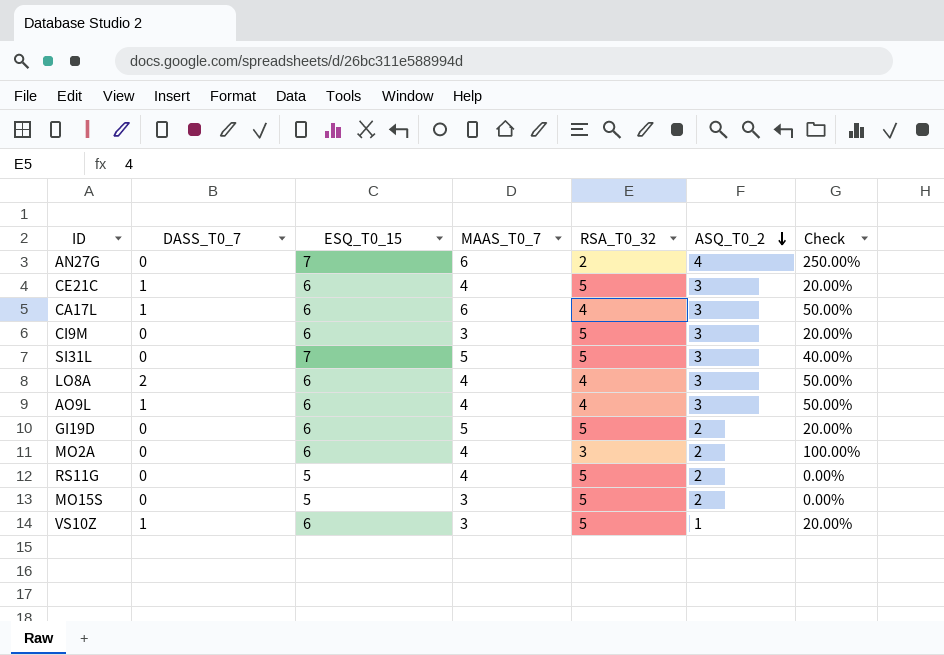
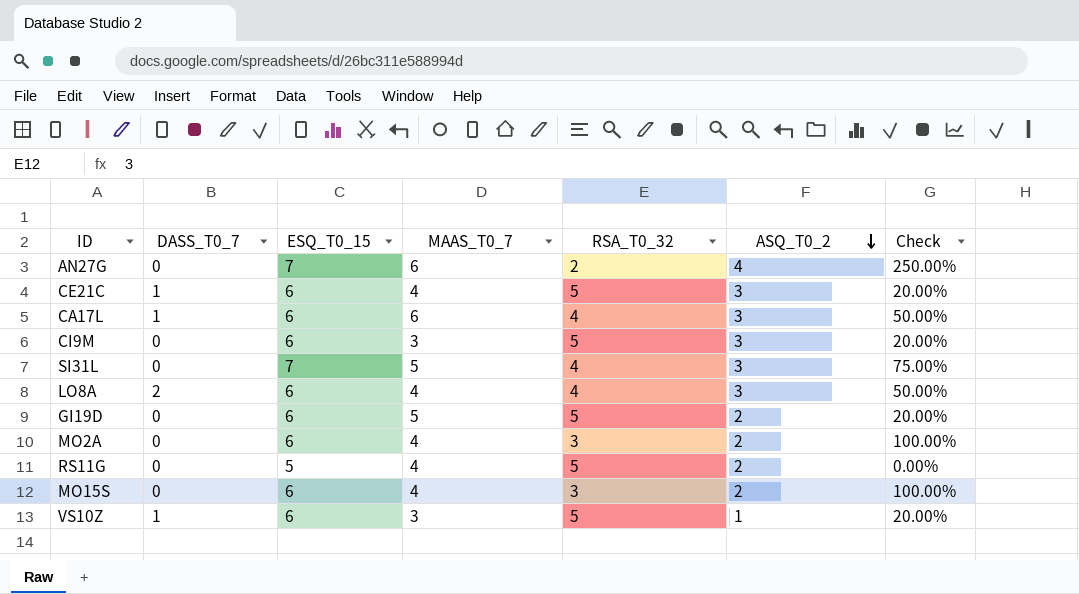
row AO9L: 1 | 6 | 4 | 4 | 3 | 50.00% -> none
SI31L | RSA_T0_32: 5 -> 4
SI31L | Check: 40.00% -> 75.00%
MO15S | ESQ_T0_15: 5 -> 6
MO15S | MAAS_T0_7: 3 -> 4
MO15S | RSA_T0_32: 5 -> 3
MO15S | Check: 0.00% -> 100.00%

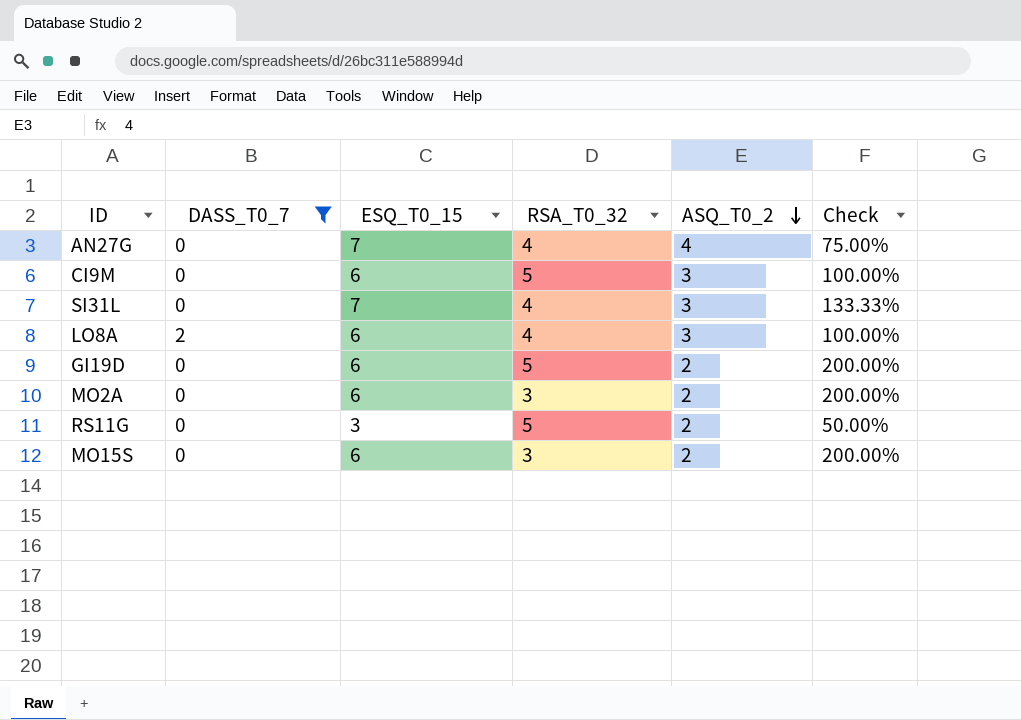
filter: none -> DASS_T0_7 != 1
column MAAS_T0_7 | position: 4 -> none
column Check | formula: ([ESQ_T0_15] - [RSA_T0_32]) / [RSA_T0_32] -> ([ESQ_T0_15] - [ASQ_T0_2]) / [ASQ_T0_2]
AN27G | RSA_T0_32: 2 -> 4
RS11G | ESQ_T0_15: 5 -> 3

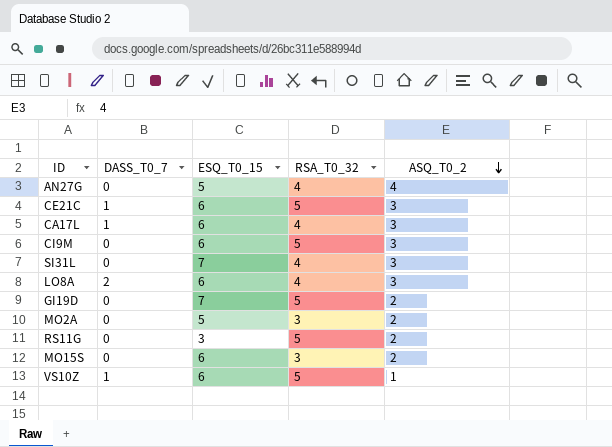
filter: DASS_T0_7 != 1 -> none
column Check | formula: ([ESQ_T0_15] - [ASQ_T0_2]) / [ASQ_T0_2] -> none
AN27G | ESQ_T0_15: 7 -> 5
GI19D | ESQ_T0_15: 6 -> 7
MO2A | ESQ_T0_15: 6 -> 5

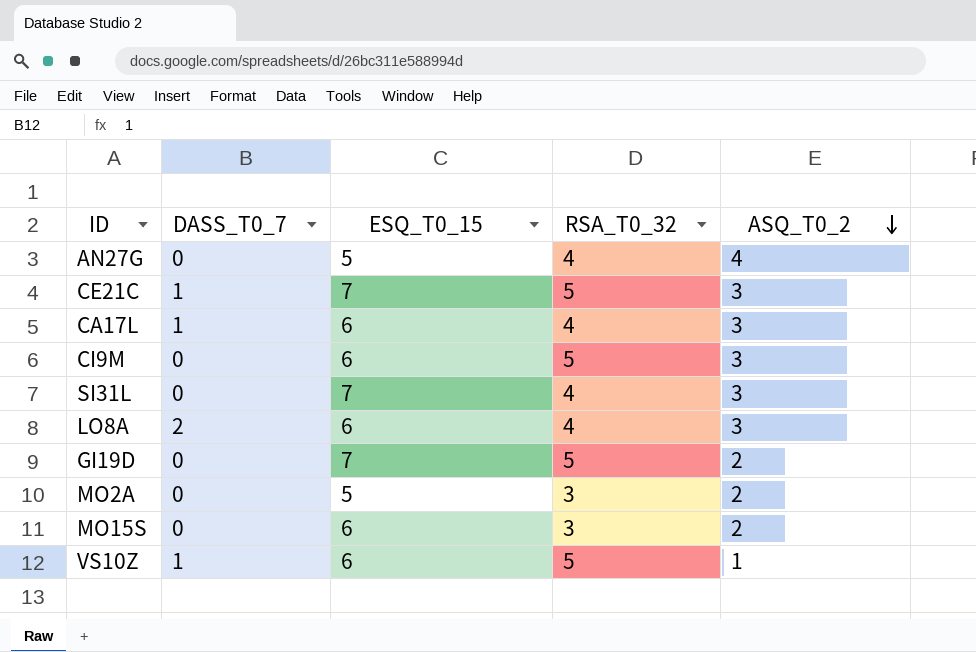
row RS11G: 0 | 3 | 5 | 2 -> none
CE21C | ESQ_T0_15: 6 -> 7

